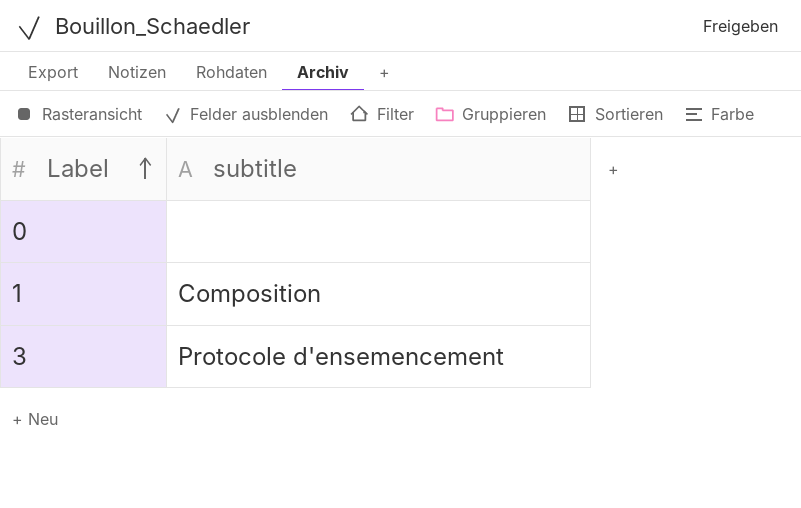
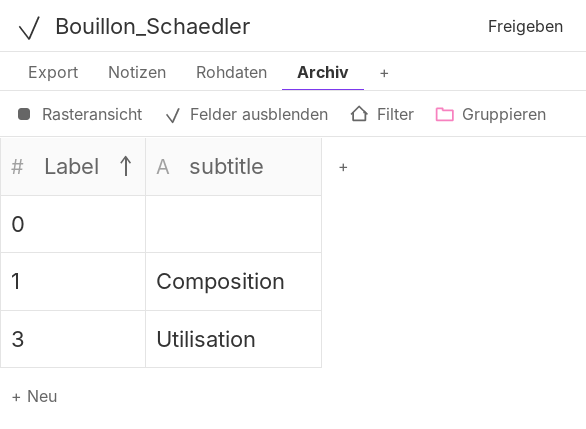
3 | subtitle: Protocole d'ensemencement -> Utilisation

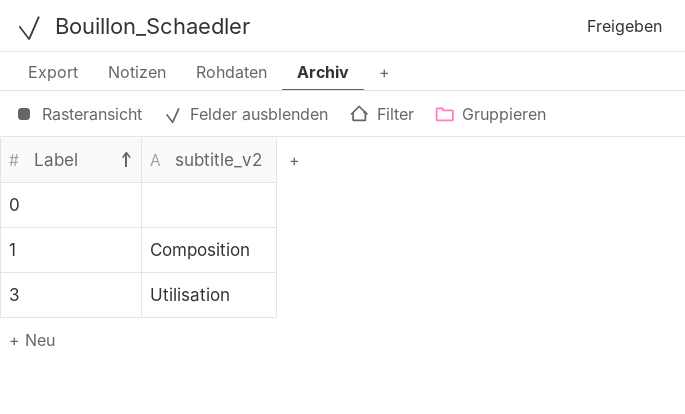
column name: subtitle -> subtitle_v2

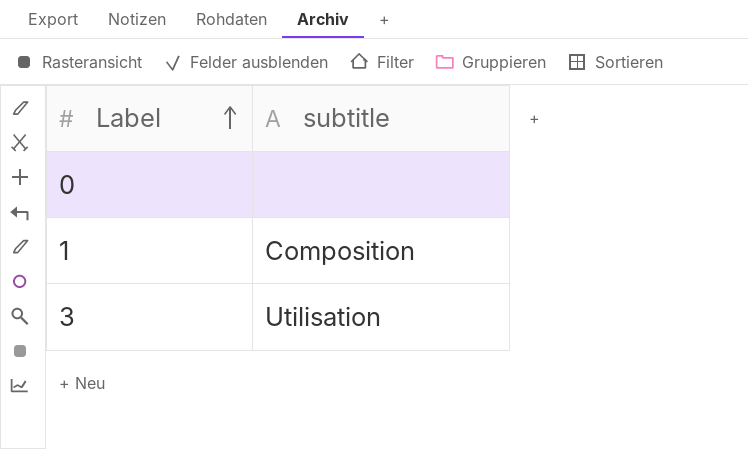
column name: subtitle_v2 -> subtitle

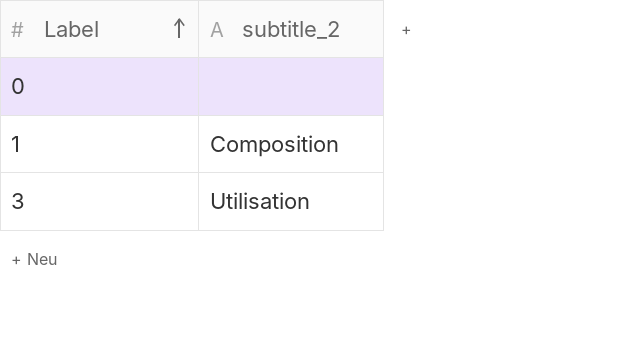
column name: subtitle -> subtitle_2

